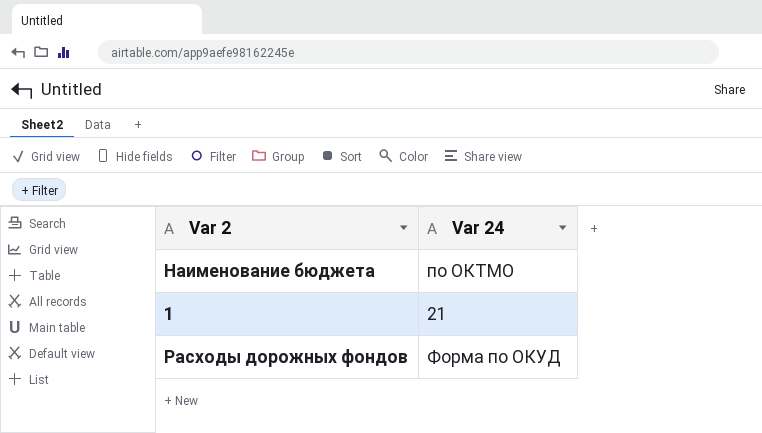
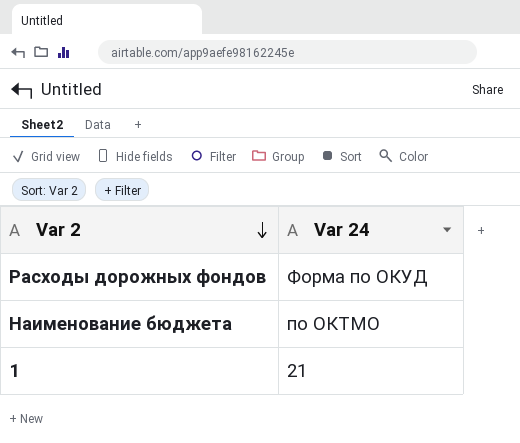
row order: none -> Var 2 descending

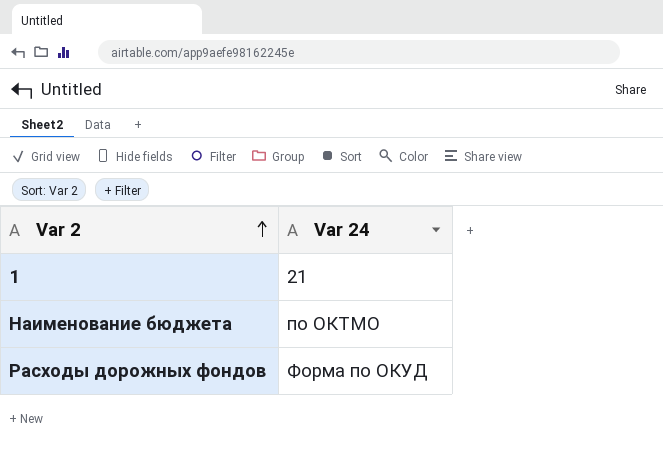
row order: Var 2 descending -> Var 2 ascending

